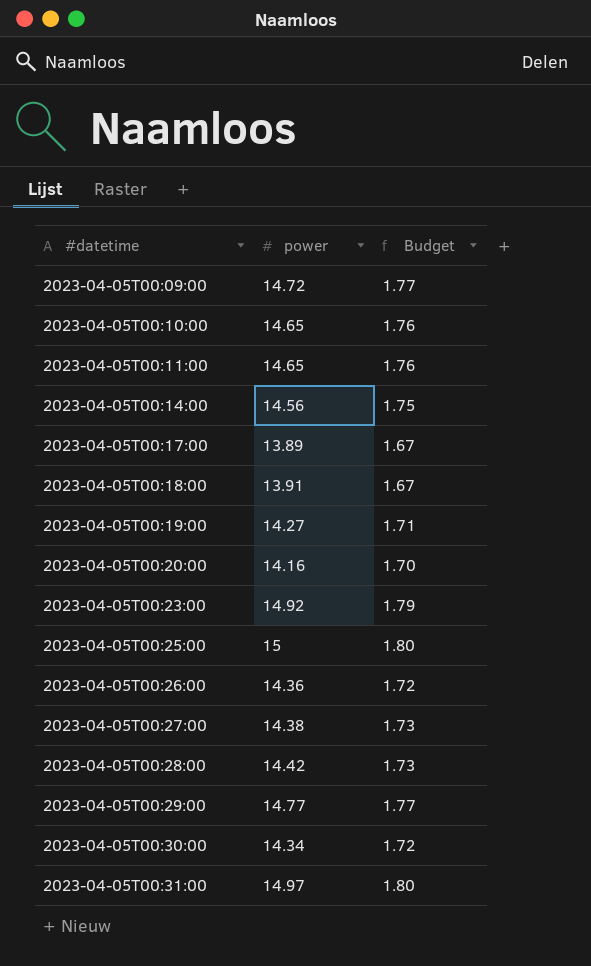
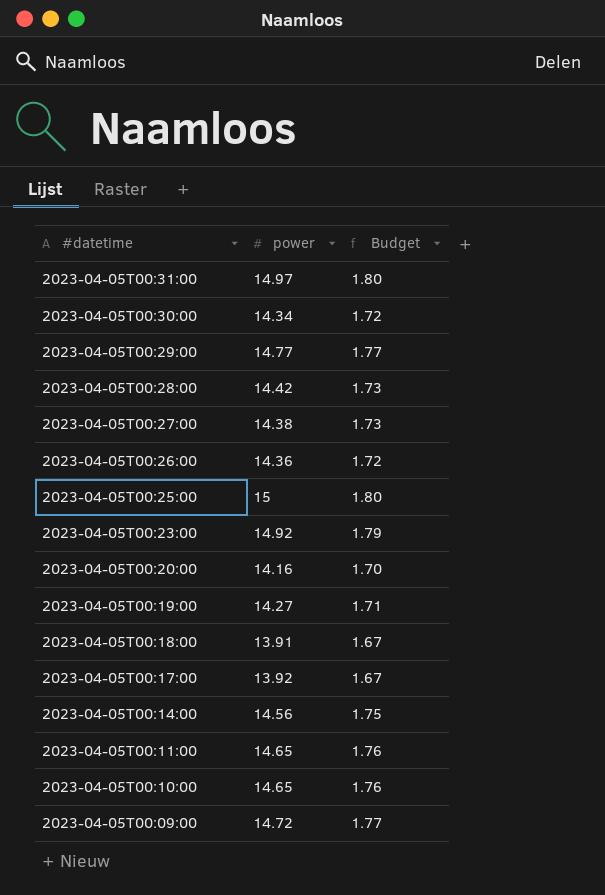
row order: #datetime ascending -> #datetime descending
2023-04-05T00:17:00 | power: 13.89 -> 13.92

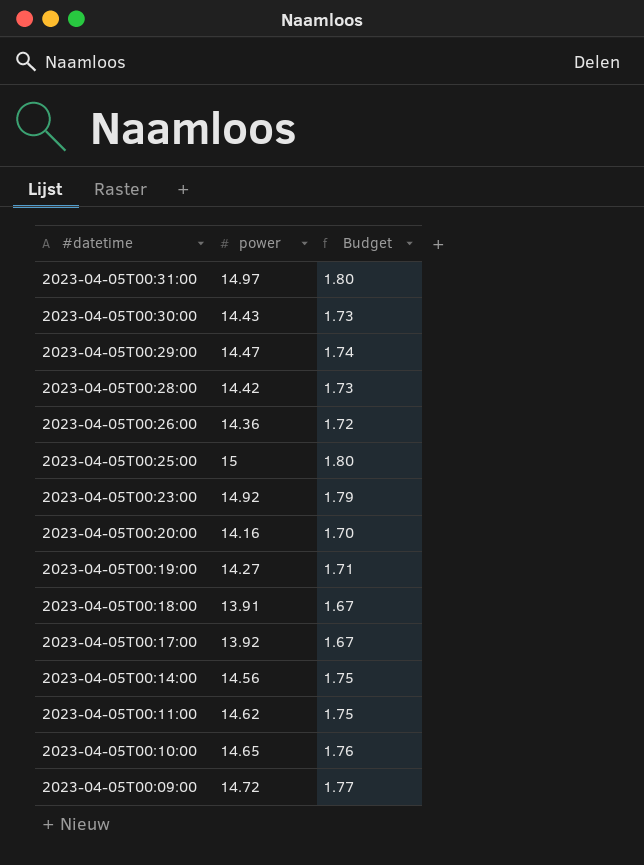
row 2023-04-05T00:27:00: 14.38 | 1.73 -> none
2023-04-05T00:30:00 | power: 14.34 -> 14.43
2023-04-05T00:30:00 | Budget: 1.72 -> 1.73
2023-04-05T00:29:00 | power: 14.77 -> 14.47
2023-04-05T00:29:00 | Budget: 1.77 -> 1.74
2023-04-05T00:11:00 | power: 14.65 -> 14.62
2023-04-05T00:11:00 | Budget: 1.76 -> 1.75

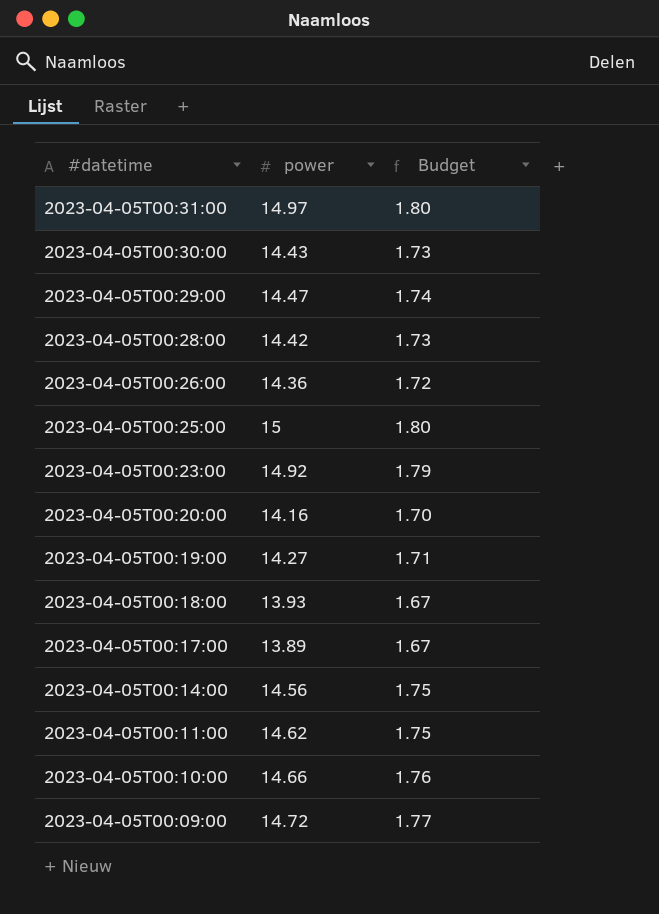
2023-04-05T00:18:00 | power: 13.91 -> 13.93
2023-04-05T00:17:00 | power: 13.92 -> 13.89
2023-04-05T00:10:00 | power: 14.65 -> 14.66

